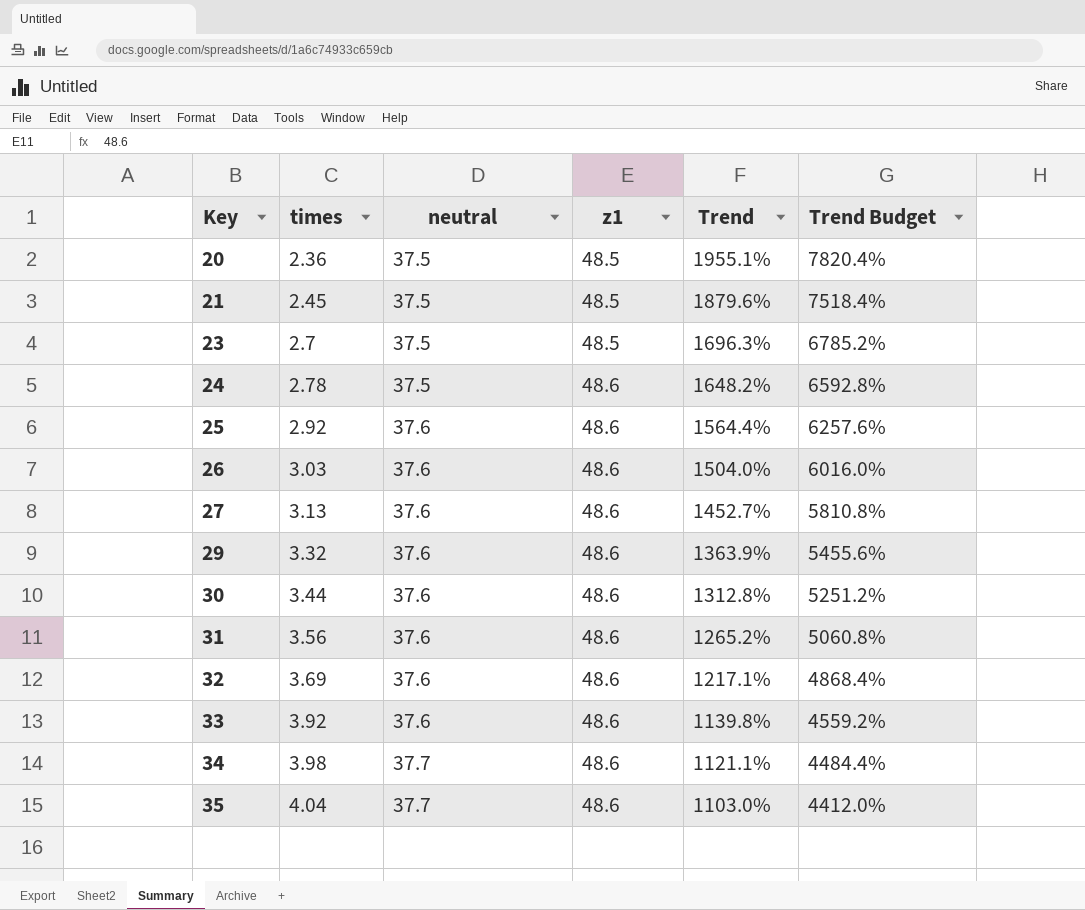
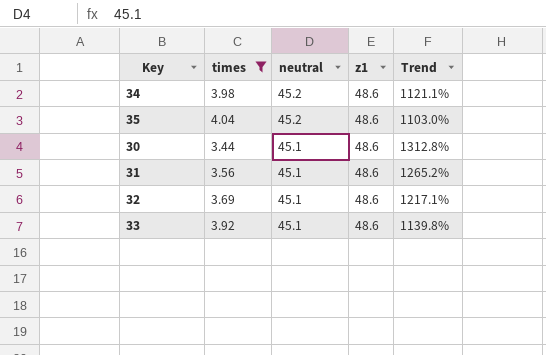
filter: none -> times >= 3.44
row order: Key ascending -> neutral descending
column Trend Budget | formula: [Trend] * 4 -> none
34 | neutral: 37.7 -> 45.2
35 | neutral: 37.7 -> 45.2
30 | neutral: 37.6 -> 45.1
31 | neutral: 37.6 -> 45.1
32 | neutral: 37.6 -> 45.1
33 | neutral: 37.6 -> 45.1

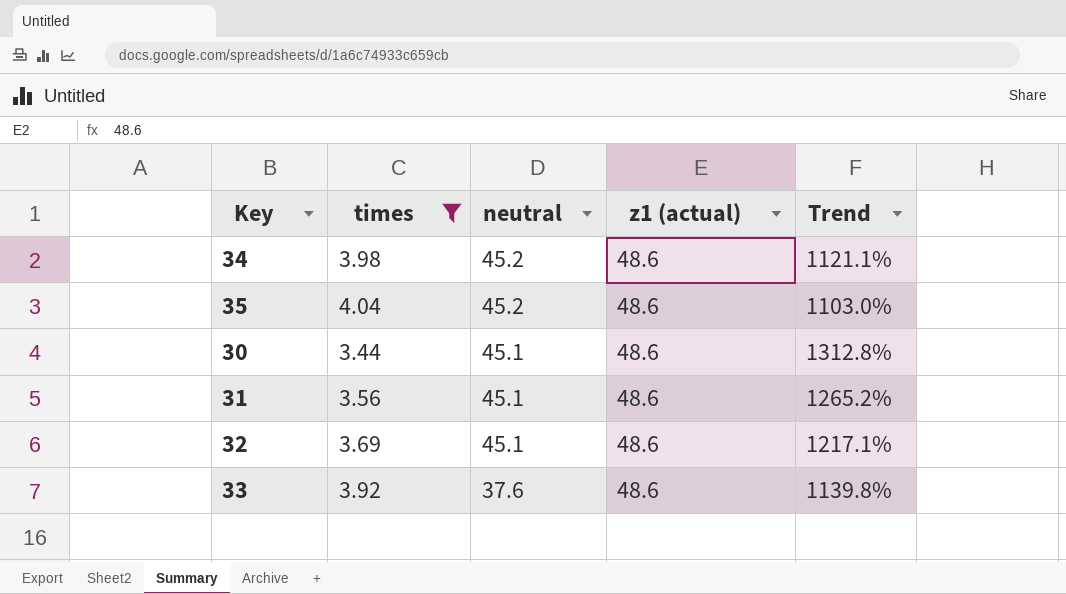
column name: z1 -> z1 (actual)
33 | neutral: 45.1 -> 37.6

